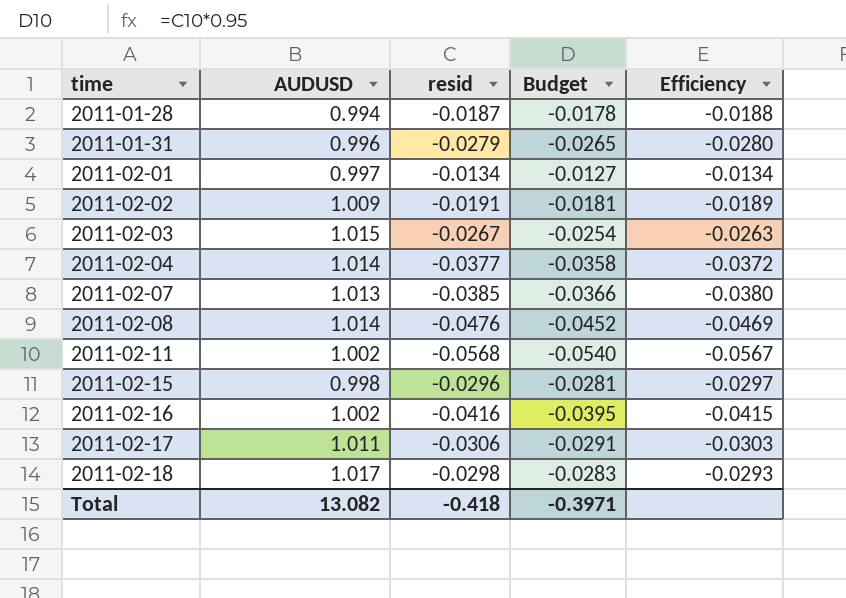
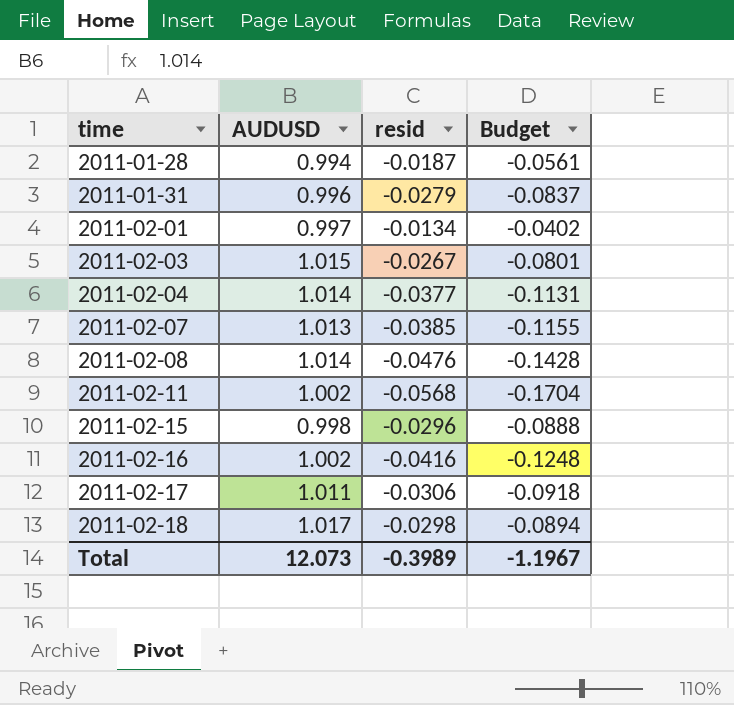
column Efficiency | formula: [resid] / [AUDUSD] -> none
column Budget | formula: [resid] * 0.95 -> [resid] * 3
row 2011-02-02: 1.009 | -0.0191 | -0.0181 | -0.0189 -> none
Total | AUDUSD: 13.082 -> 12.073
Total | resid: -0.418 -> -0.3989
Total | Budget: -0.3971 -> -1.1967

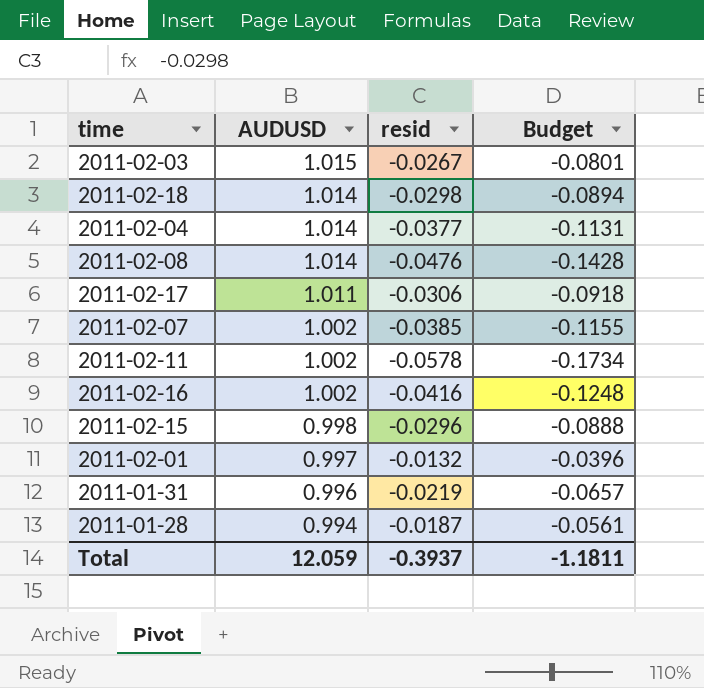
row order: time ascending -> AUDUSD descending
2011-02-18 | AUDUSD: 1.017 -> 1.014
2011-02-07 | AUDUSD: 1.013 -> 1.002
2011-02-11 | resid: -0.0568 -> -0.0578
2011-02-11 | Budget: -0.1704 -> -0.1734
2011-02-01 | resid: -0.0134 -> -0.0132
2011-02-01 | Budget: -0.0402 -> -0.0396
2011-01-31 | resid: -0.0279 -> -0.0219
2011-01-31 | Budget: -0.0837 -> -0.0657
Total | AUDUSD: 12.073 -> 12.059
Total | resid: -0.3989 -> -0.3937
Total | Budget: -1.1967 -> -1.1811

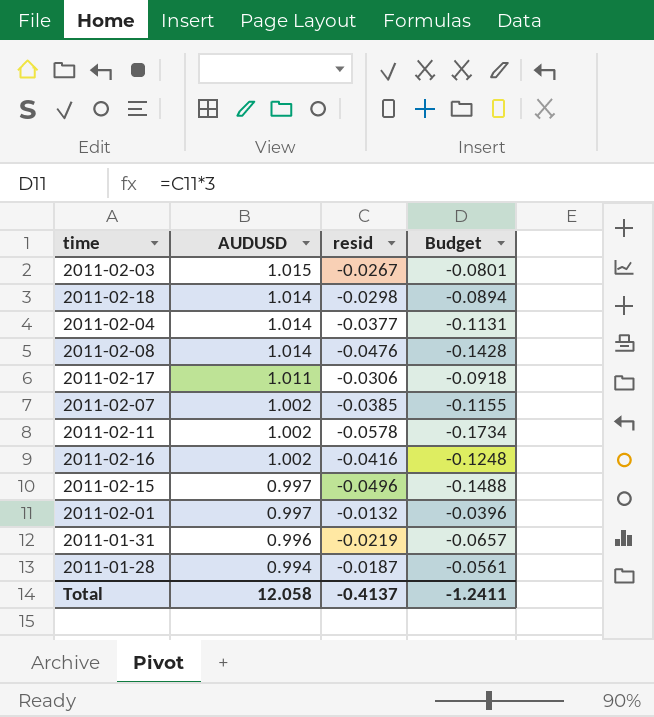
2011-02-15 | AUDUSD: 0.998 -> 0.997
2011-02-15 | resid: -0.0296 -> -0.0496
2011-02-15 | Budget: -0.0888 -> -0.1488
Total | AUDUSD: 12.059 -> 12.058
Total | resid: -0.3937 -> -0.4137
Total | Budget: -1.1811 -> -1.2411

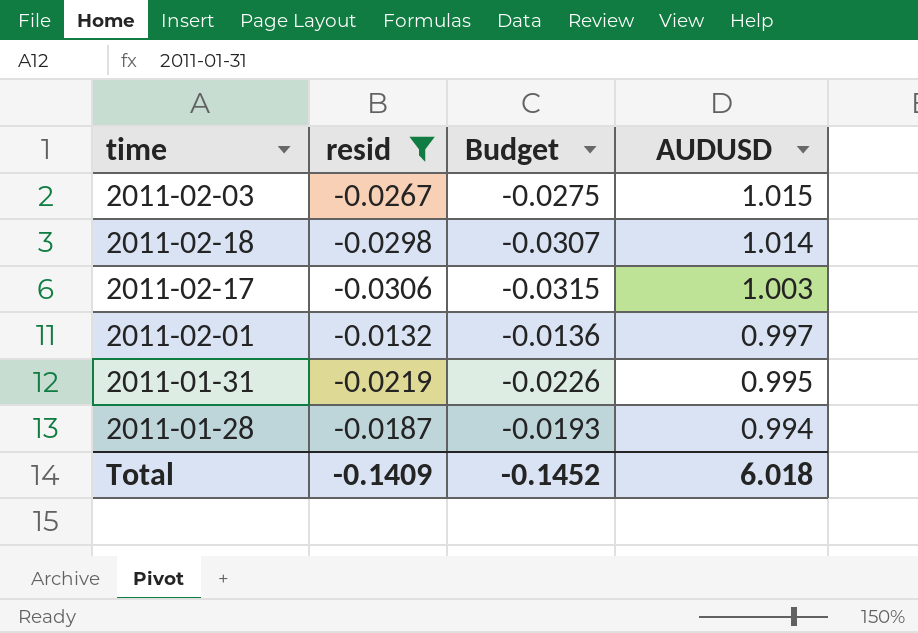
filter: none -> resid >= -0.0306
column Budget | formula: [resid] * 3 -> [resid] * 1.03
column AUDUSD | position: 2 -> 4
2011-02-17 | AUDUSD: 1.011 -> 1.003
2011-01-31 | AUDUSD: 0.996 -> 0.995
Total | resid: -0.4137 -> -0.1409
Total | Budget: -1.2411 -> -0.1452
Total | AUDUSD: 12.058 -> 6.018

